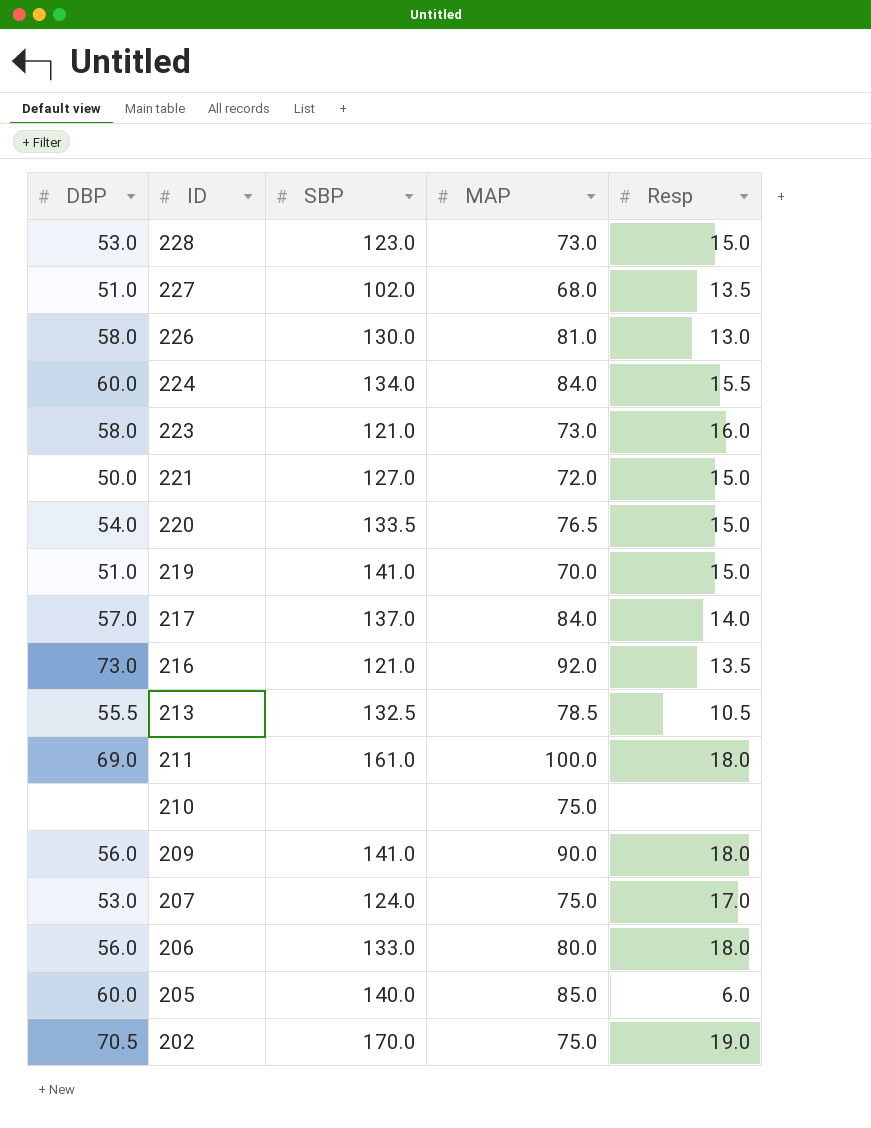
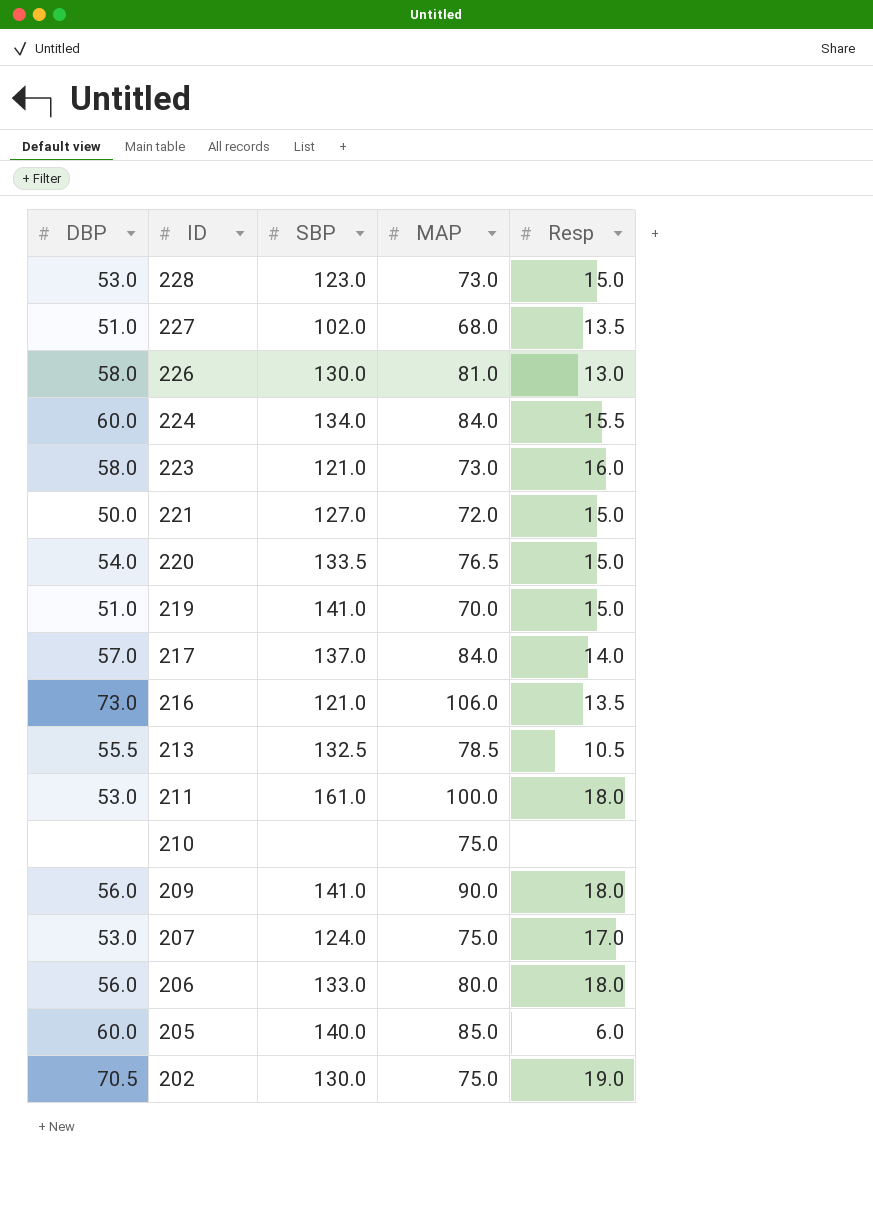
216 | MAP: 92.0 -> 106.0
211 | DBP: 69.0 -> 53.0
202 | SBP: 170.0 -> 130.0

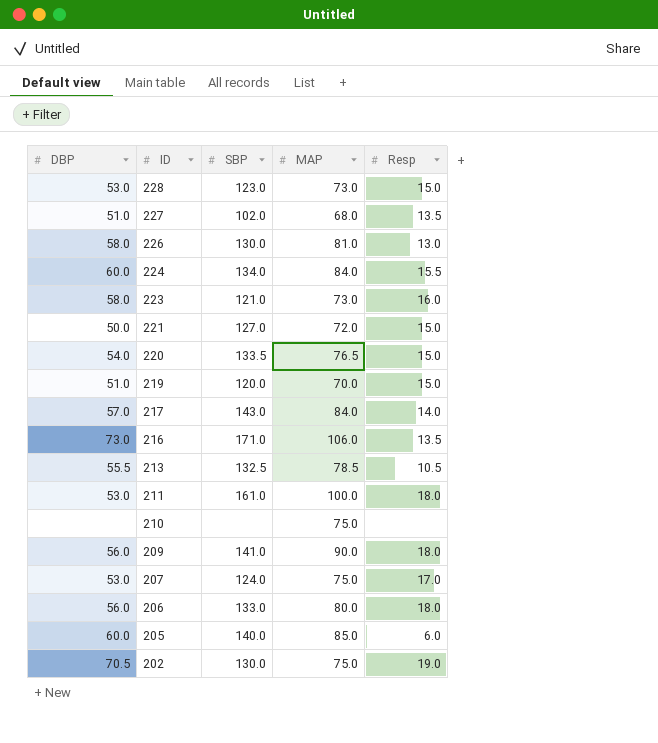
219 | SBP: 141.0 -> 120.0
217 | SBP: 137.0 -> 143.0
216 | SBP: 121.0 -> 171.0

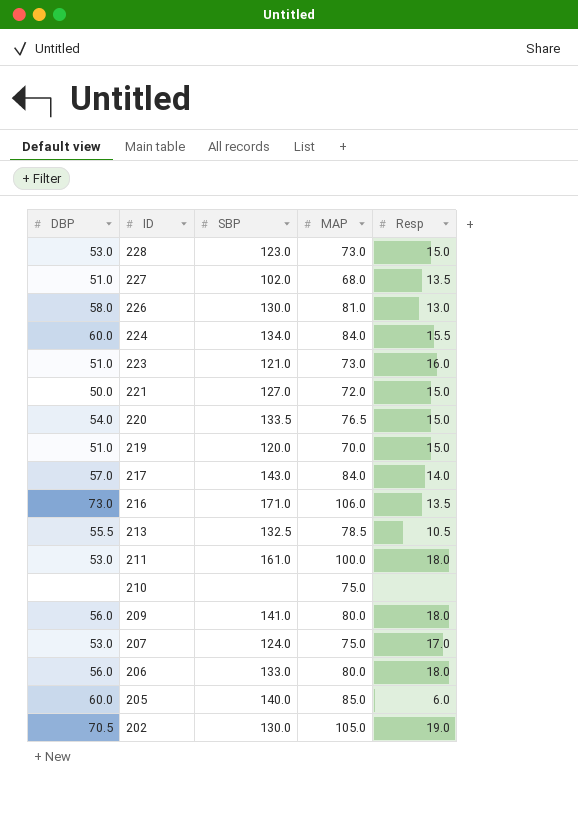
223 | DBP: 58.0 -> 51.0
209 | MAP: 90.0 -> 80.0
202 | MAP: 75.0 -> 105.0

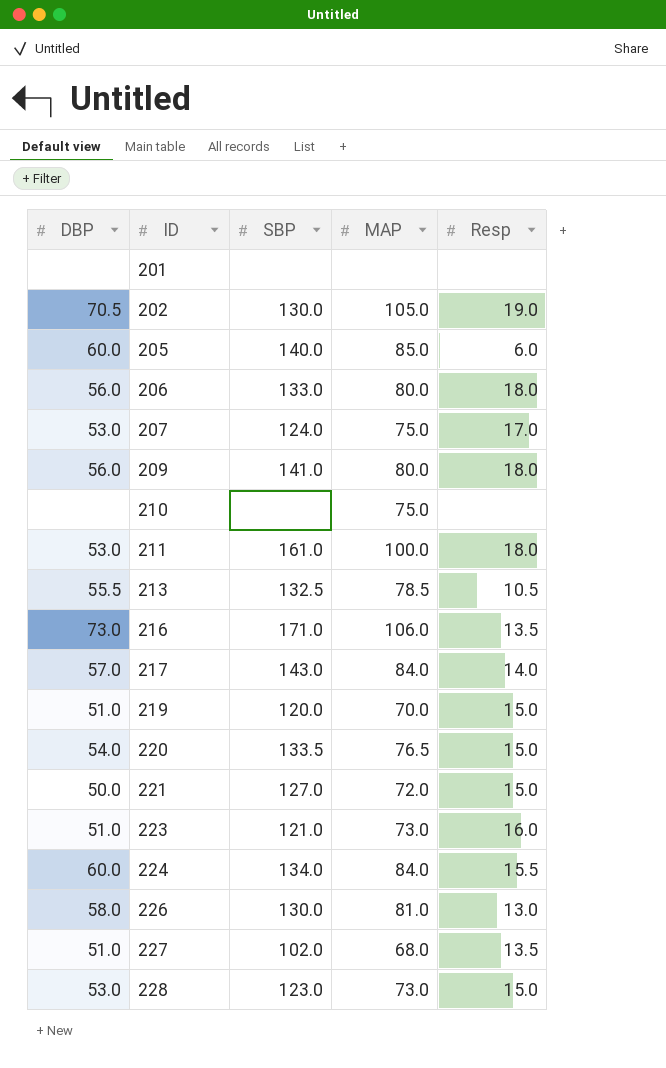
row order: ID descending -> ID ascending
row 201: none -> none | none | none | none

